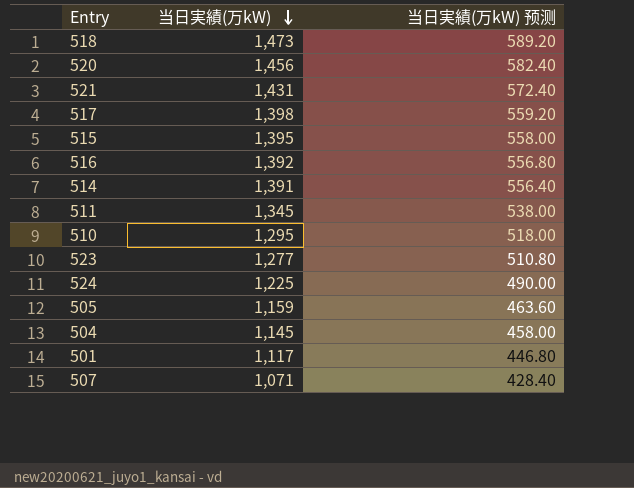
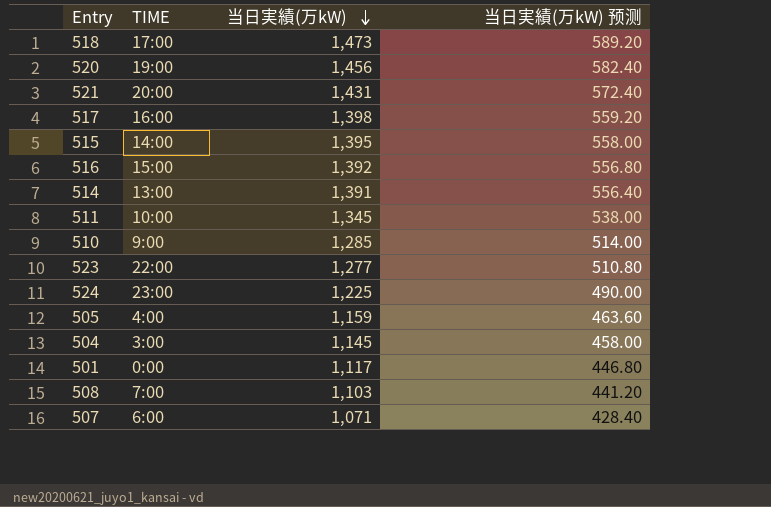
column TIME | position: none -> 2
510 | 当日実績(万kW): 1,295 -> 1,285
510 | 当日実績(万kW) 预测: 518.00 -> 514.00
row 508: none -> 7:00 | 1,103 | 441.20

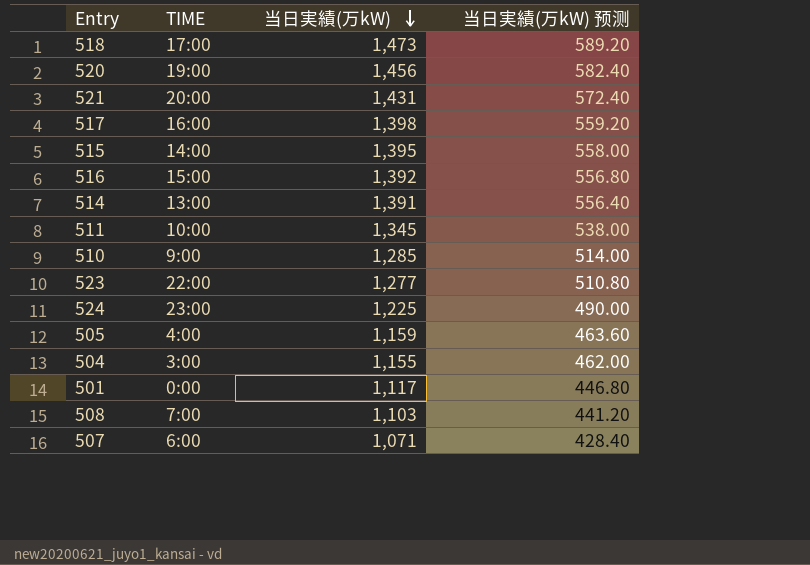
504 | 当日実績(万kW): 1,145 -> 1,155
504 | 当日実績(万kW) 预测: 458.00 -> 462.00

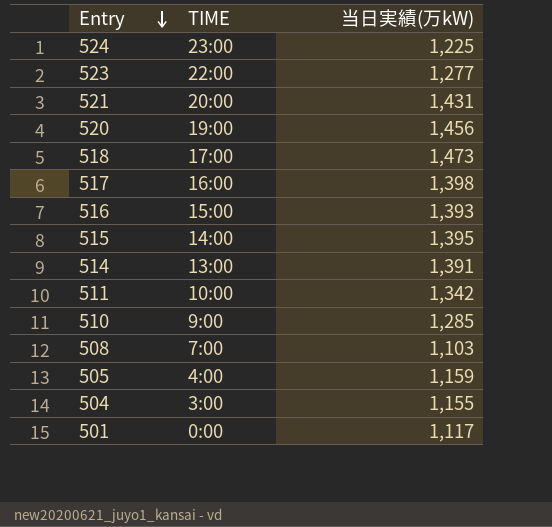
row order: 当日実績(万kW) descending -> Entry descending
column 当日実績(万kW) 预测 | formula: [当日実績(万kW)] * 0.4 -> none
row 507: 6:00 | 1,071 | 428.40 -> none
516 | 当日実績(万kW): 1,392 -> 1,393
511 | 当日実績(万kW): 1,345 -> 1,342

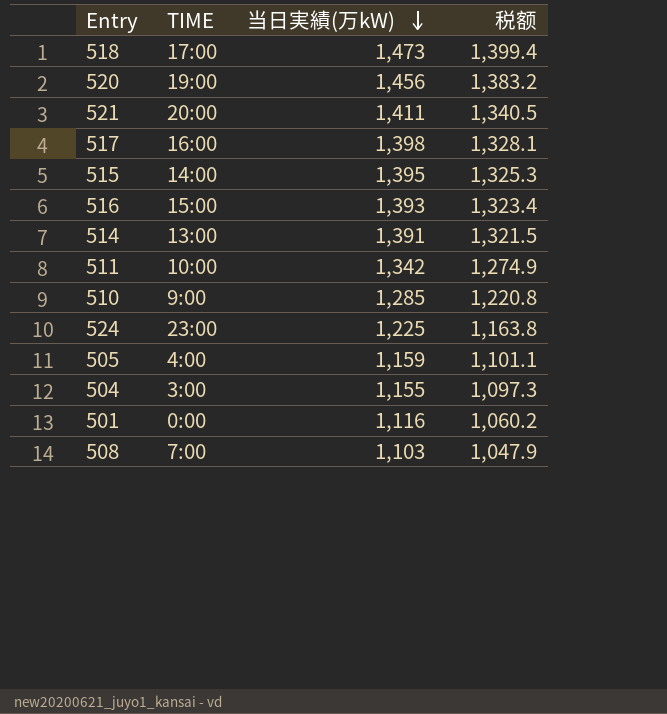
row order: Entry descending -> 当日実績(万kW) descending
column 税额 | formula: none -> [当日実績(万kW)] * 0.95
row 523: 22:00 | 1,277 -> none
521 | 当日実績(万kW): 1,431 -> 1,411
501 | 当日実績(万kW): 1,117 -> 1,116

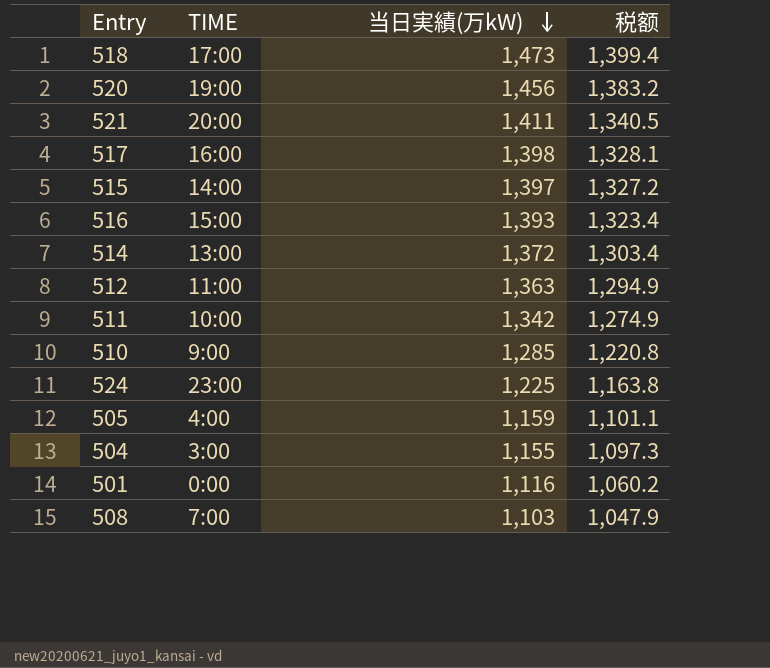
515 | 当日実績(万kW): 1,395 -> 1,397
515 | 税额: 1,325.3 -> 1,327.2
514 | 当日実績(万kW): 1,391 -> 1,372
514 | 税额: 1,321.5 -> 1,303.4
row 512: none -> 11:00 | 1,363 | 1,294.9

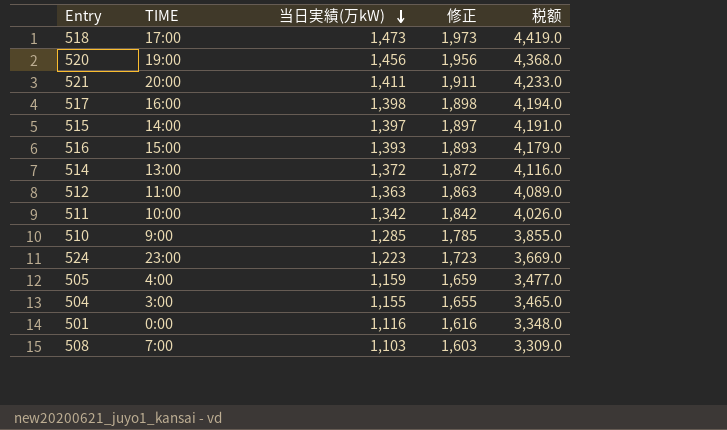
column 修正 | formula: none -> [当日実績(万kW)] + 500
column 税额 | formula: [当日実績(万kW)] * 0.95 -> [当日実績(万kW)] * 3
524 | 当日実績(万kW): 1,225 -> 1,223

